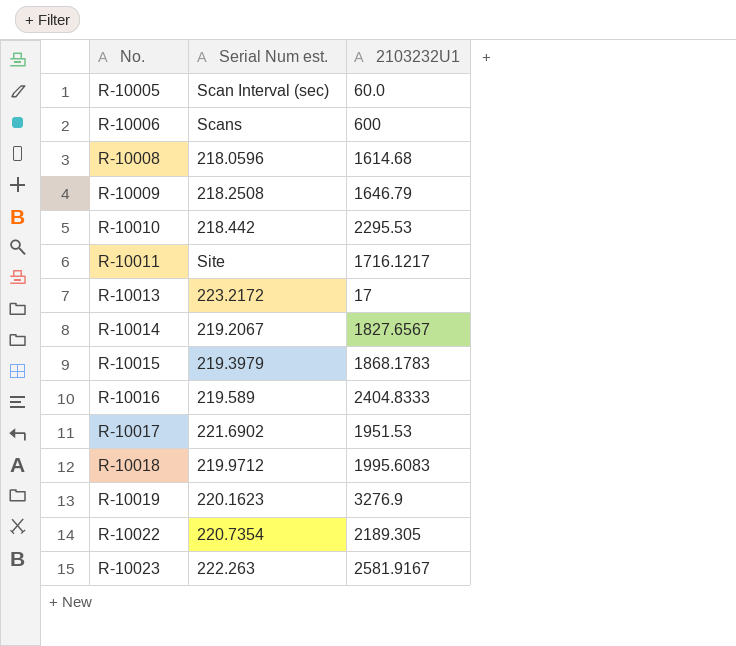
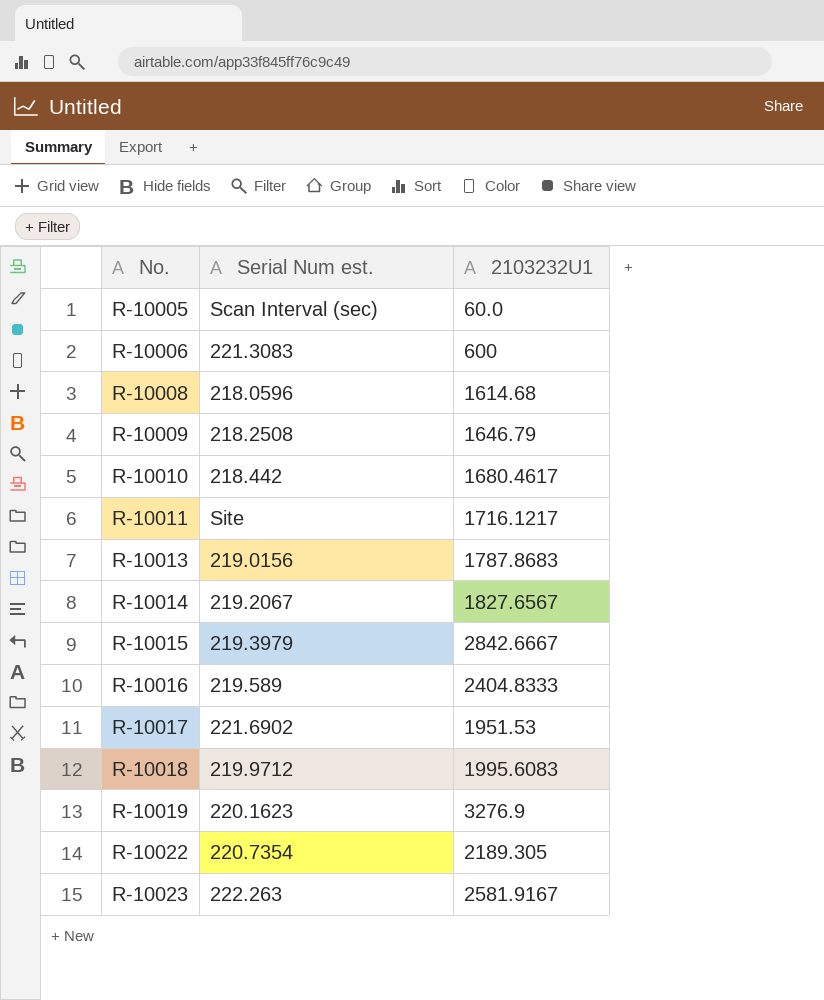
R-10006 | Serial Num est.: Scans -> 221.3083
R-10010 | 2103232U1: 2295.53 -> 1680.4617
R-10013 | Serial Num est.: 223.2172 -> 219.0156
R-10013 | 2103232U1: 17 -> 1787.8683
R-10015 | 2103232U1: 1868.1783 -> 2842.6667

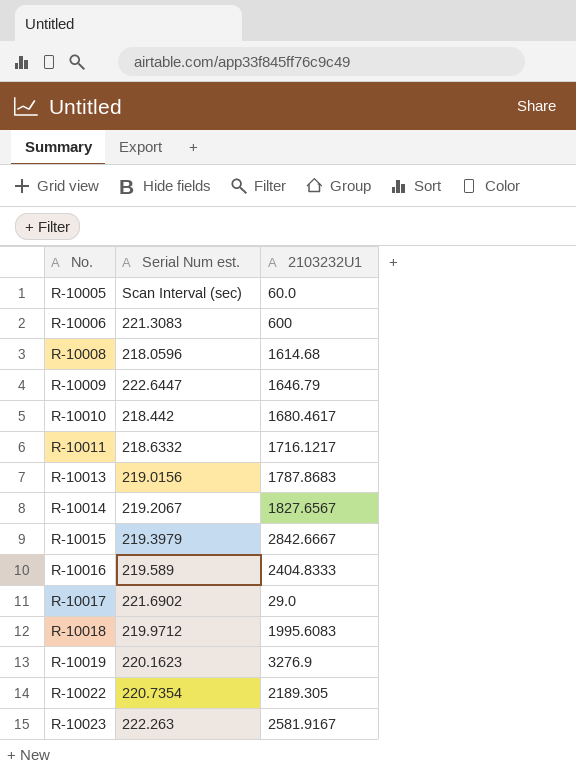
R-10009 | Serial Num est.: 218.2508 -> 222.6447
R-10011 | Serial Num est.: Site -> 218.6332
R-10017 | 2103232U1: 1951.53 -> 29.0

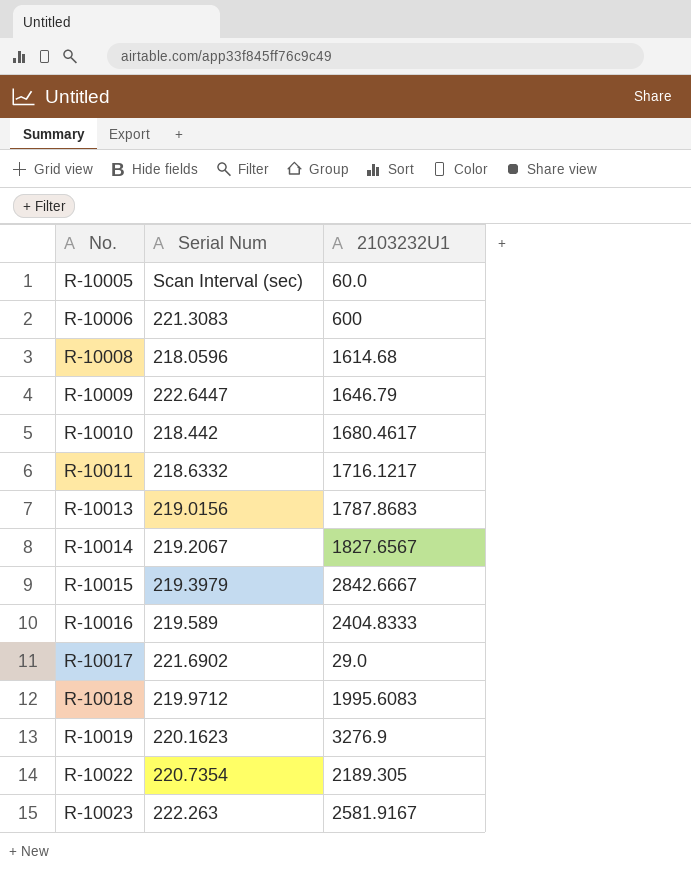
column name: Serial Num est. -> Serial Num

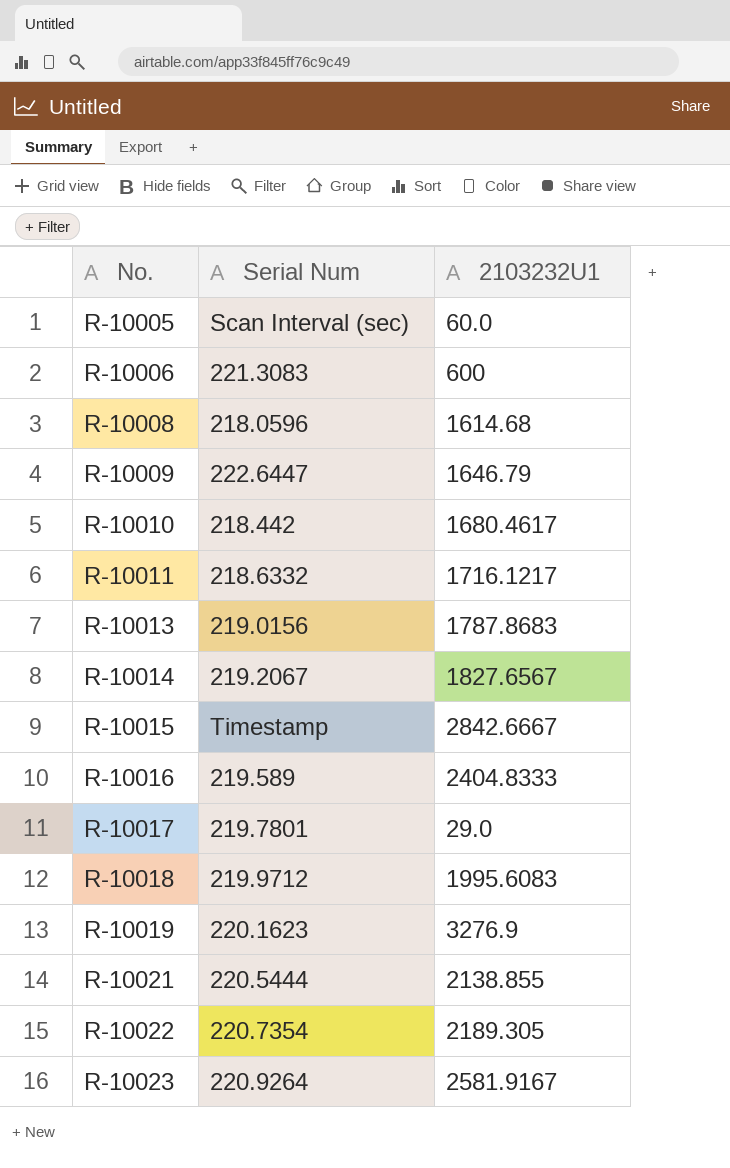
R-10015 | Serial Num: 219.3979 -> Timestamp
R-10017 | Serial Num: 221.6902 -> 219.7801
row R-10021: none -> 220.5444 | 2138.855
R-10023 | Serial Num: 222.263 -> 220.9264

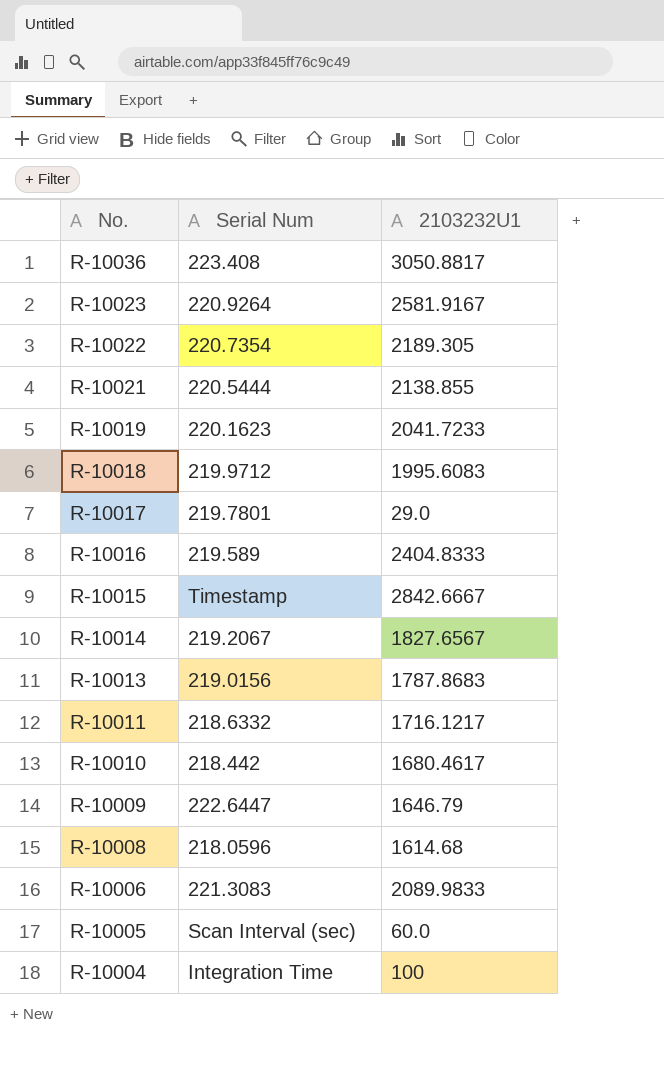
row order: No. ascending -> No. descending
row R-10036: none -> 223.408 | 3050.8817
R-10019 | 2103232U1: 3276.9 -> 2041.7233
R-10006 | 2103232U1: 600 -> 2089.9833
row R-10004: none -> Integration Time | 100

